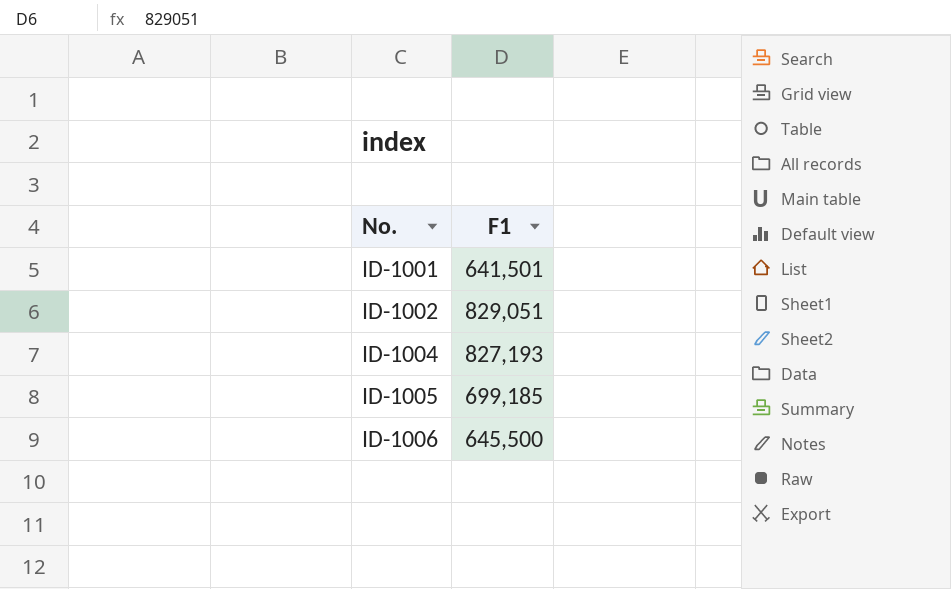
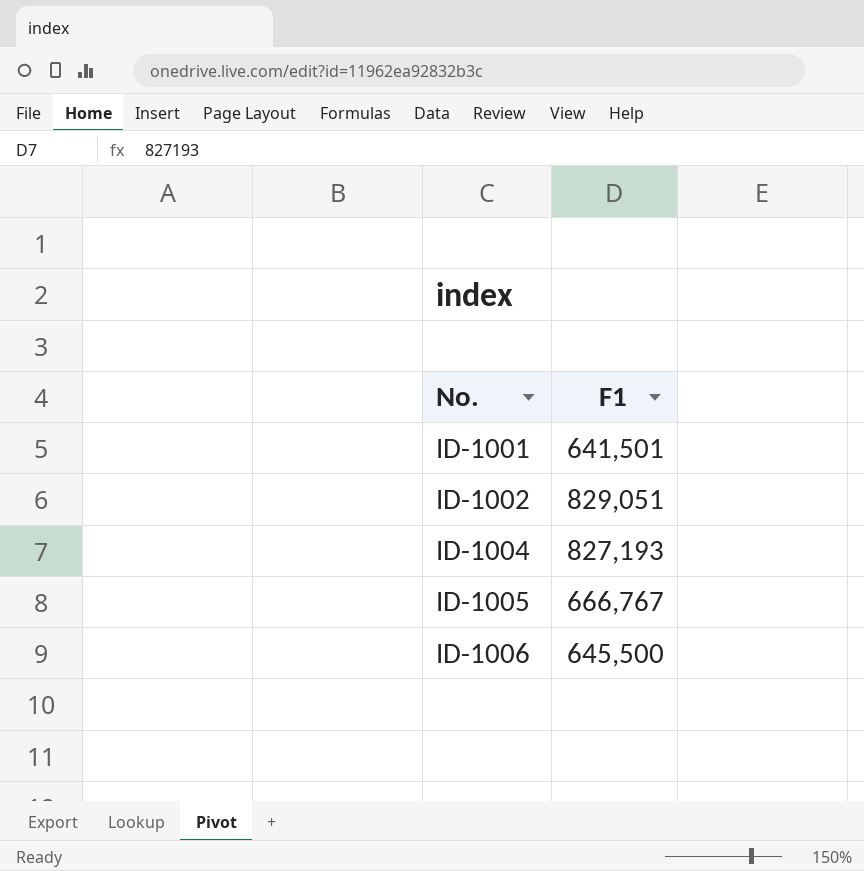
ID-1005 | F1: 699,185 -> 666,767

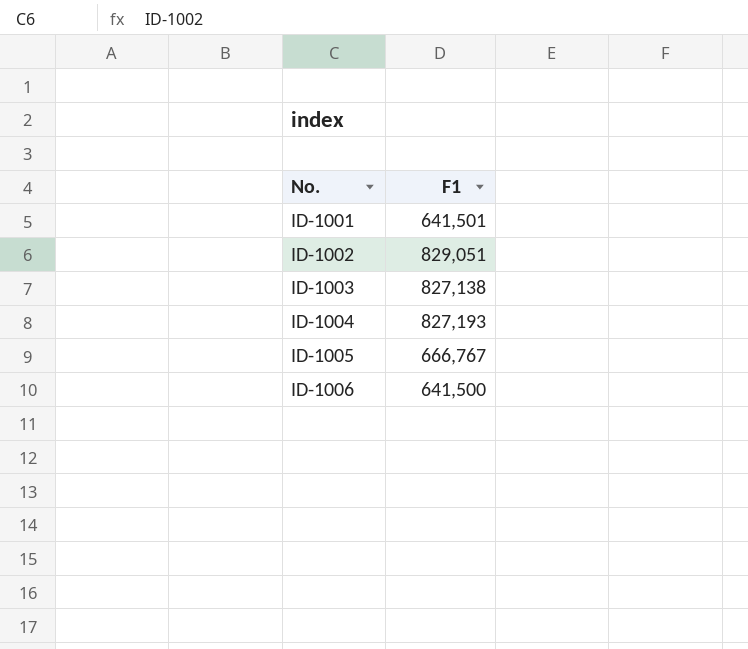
row ID-1003: none -> 827,138
ID-1006 | F1: 645,500 -> 641,500

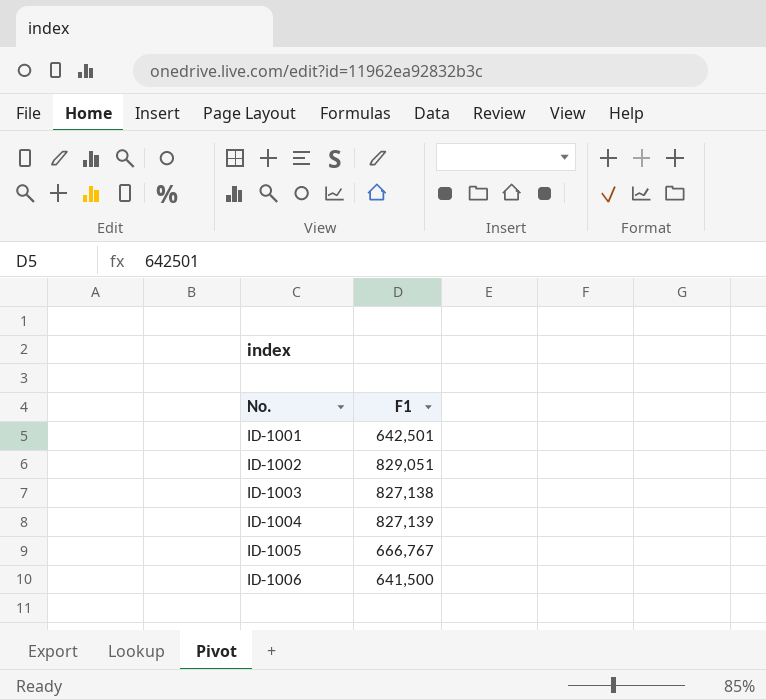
ID-1001 | F1: 641,501 -> 642,501
ID-1004 | F1: 827,193 -> 827,139

